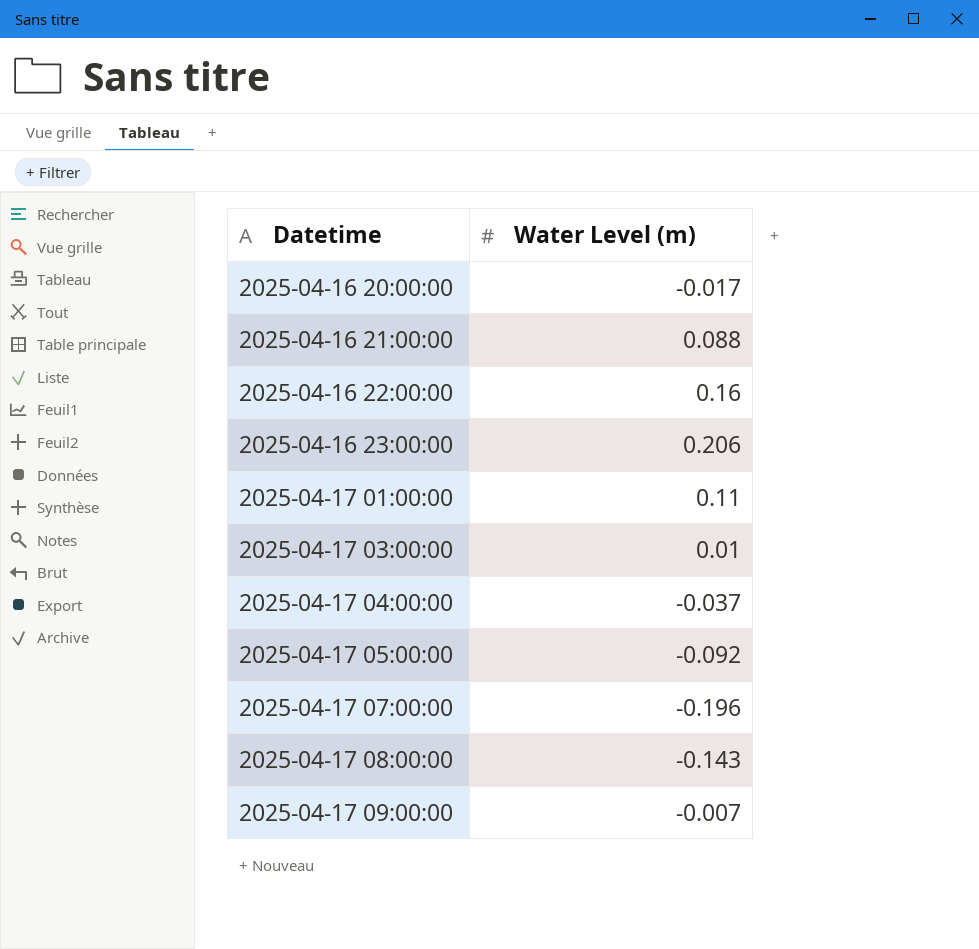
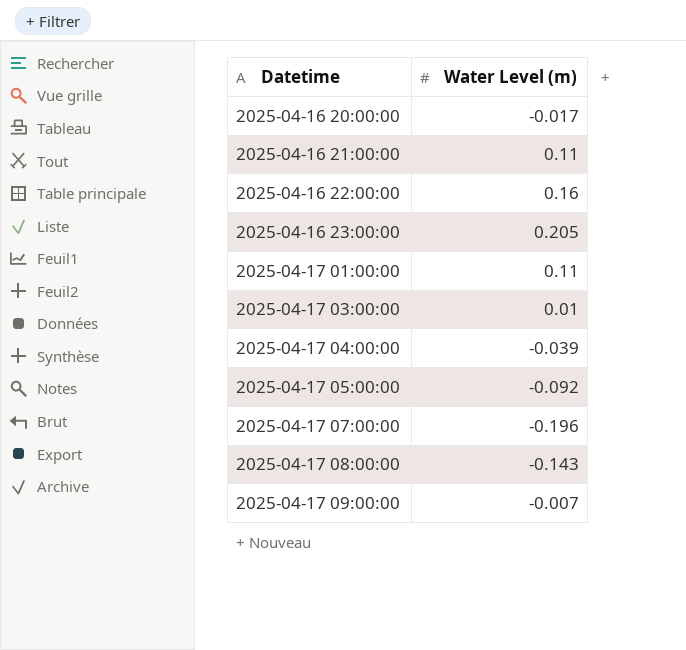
2025-04-16 21:00:00 | Water Level (m): 0.088 -> 0.11
2025-04-16 23:00:00 | Water Level (m): 0.206 -> 0.205
2025-04-17 04:00:00 | Water Level (m): -0.037 -> -0.039

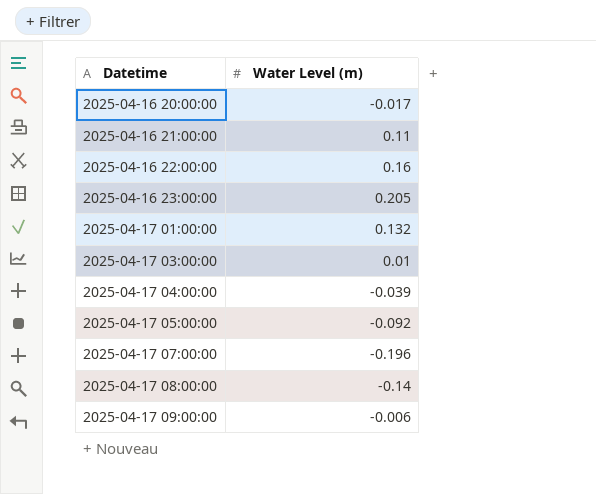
2025-04-17 01:00:00 | Water Level (m): 0.11 -> 0.132
2025-04-17 08:00:00 | Water Level (m): -0.143 -> -0.14
2025-04-17 09:00:00 | Water Level (m): -0.007 -> -0.006

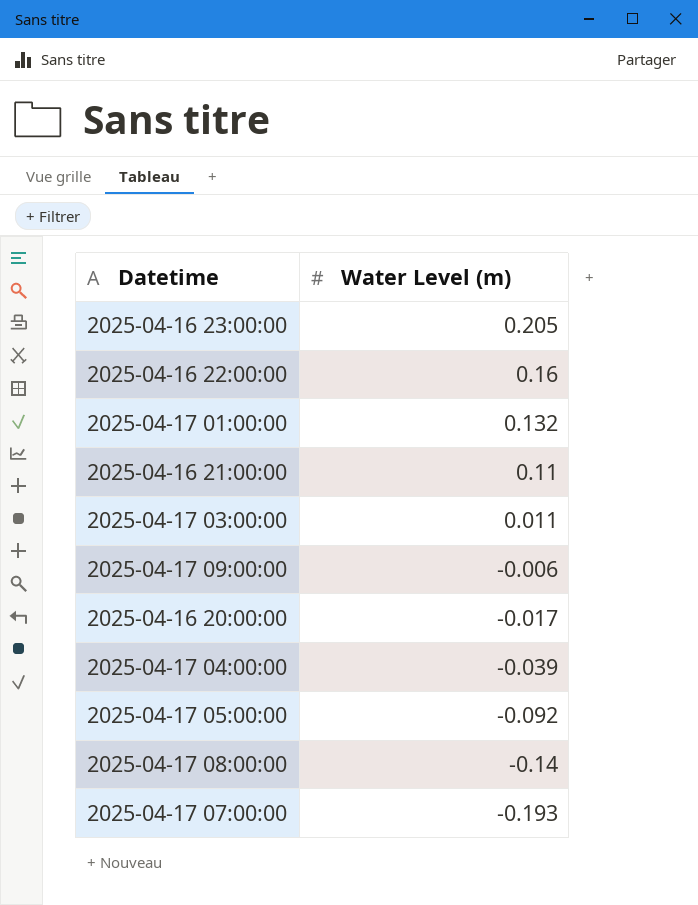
row order: Datetime ascending -> Water Level (m) descending
2025-04-17 03:00:00 | Water Level (m): 0.01 -> 0.011
2025-04-17 07:00:00 | Water Level (m): -0.196 -> -0.193

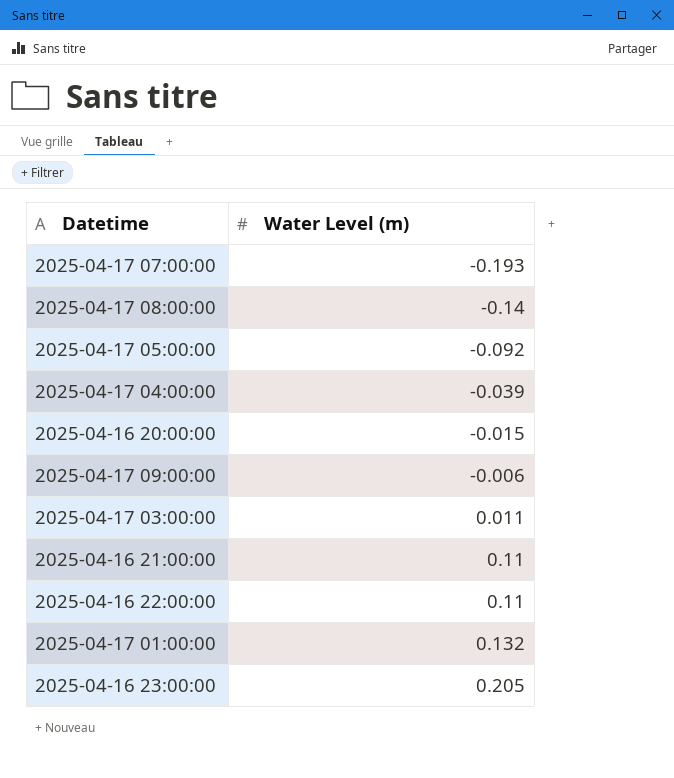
row order: Water Level (m) descending -> Water Level (m) ascending
2025-04-16 20:00:00 | Water Level (m): -0.017 -> -0.015
2025-04-16 22:00:00 | Water Level (m): 0.16 -> 0.11

